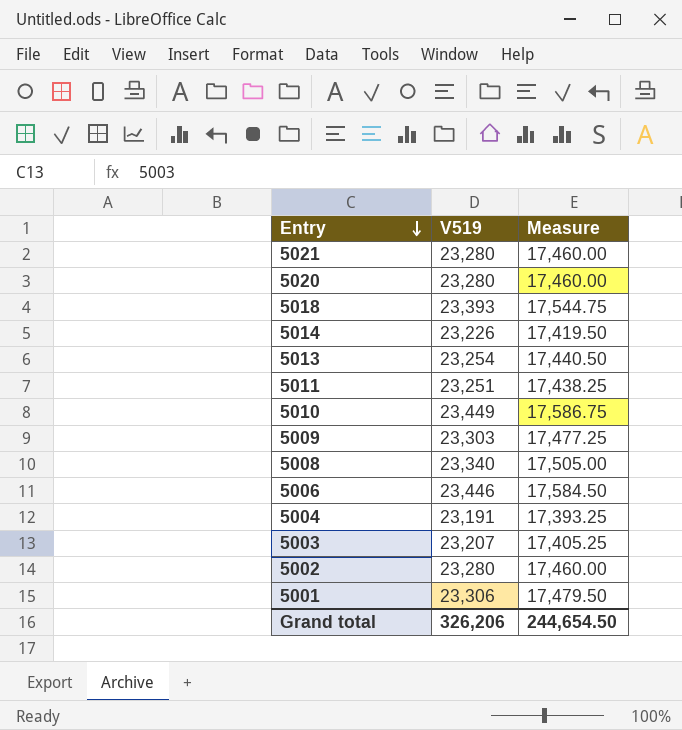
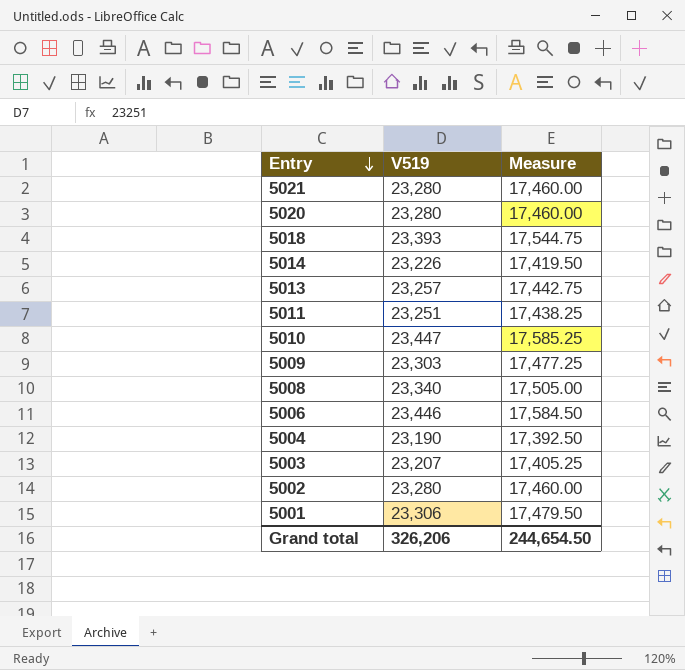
5013 | V519: 23,254 -> 23,257
5013 | Measure: 17,440.50 -> 17,442.75
5010 | V519: 23,449 -> 23,447
5010 | Measure: 17,586.75 -> 17,585.25
5004 | V519: 23,191 -> 23,190
5004 | Measure: 17,393.25 -> 17,392.50

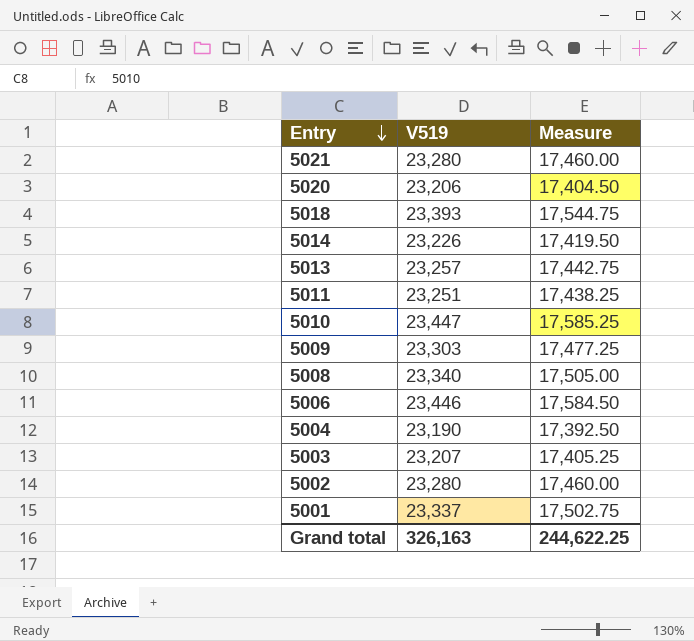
5020 | V519: 23,280 -> 23,206
5020 | Measure: 17,460.00 -> 17,404.50
5001 | V519: 23,306 -> 23,337
5001 | Measure: 17,479.50 -> 17,502.75
Grand total | V519: 326,206 -> 326,163
Grand total | Measure: 244,654.50 -> 244,622.25

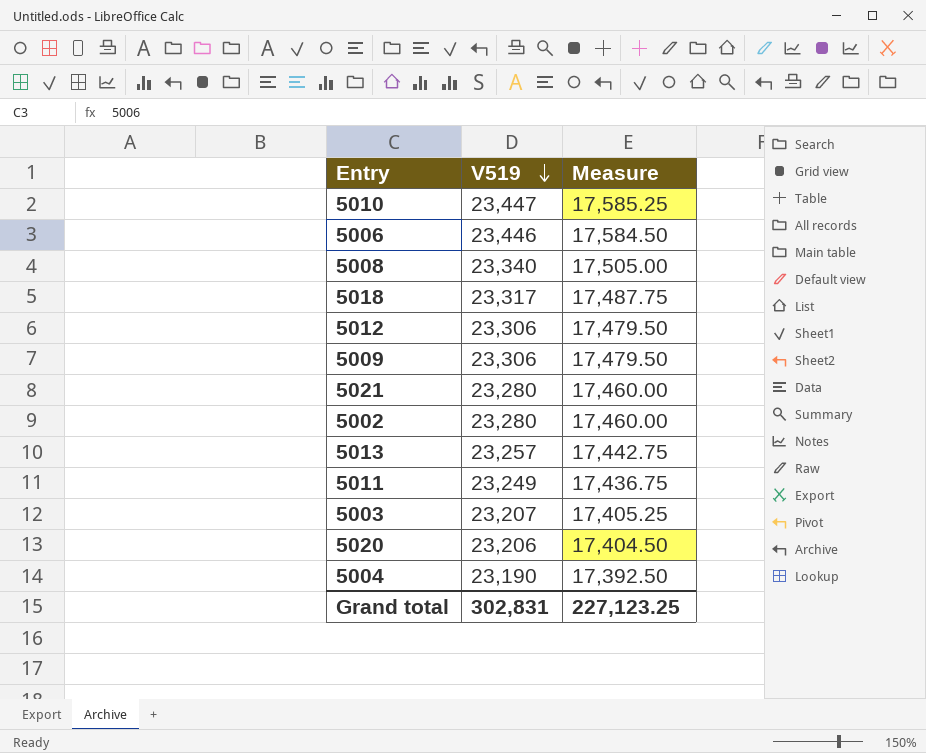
row order: Entry descending -> V519 descending
row 5014: 23,226 | 17,419.50 -> none
row 5001: 23,337 | 17,502.75 -> none
5018 | V519: 23,393 -> 23,317
5018 | Measure: 17,544.75 -> 17,487.75
row 5012: none -> 23,306 | 17,479.50
5009 | V519: 23,303 -> 23,306
5009 | Measure: 17,477.25 -> 17,479.50
5011 | V519: 23,251 -> 23,249
5011 | Measure: 17,438.25 -> 17,436.75
Grand total | V519: 326,163 -> 302,831
Grand total | Measure: 244,622.25 -> 227,123.25

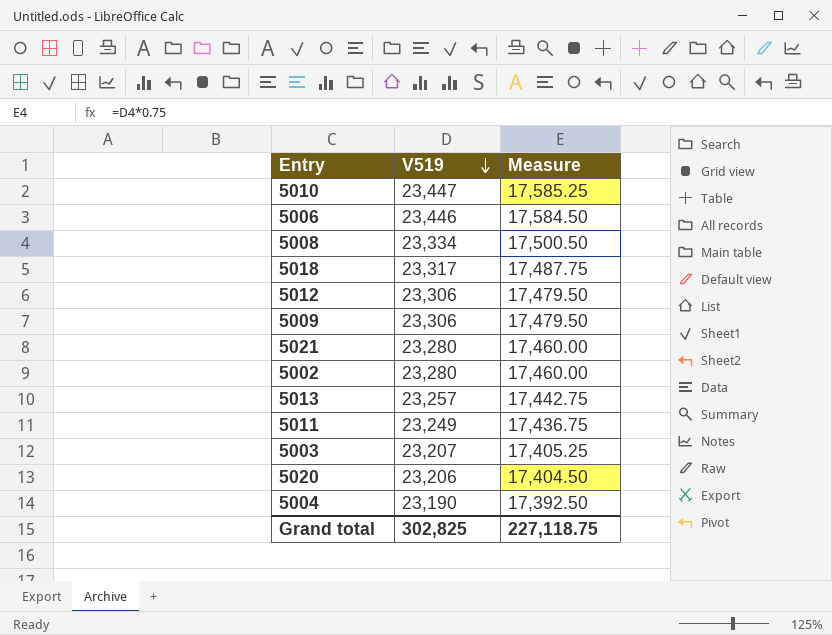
5008 | V519: 23,340 -> 23,334
5008 | Measure: 17,505.00 -> 17,500.50
Grand total | V519: 302,831 -> 302,825
Grand total | Measure: 227,123.25 -> 227,118.75

